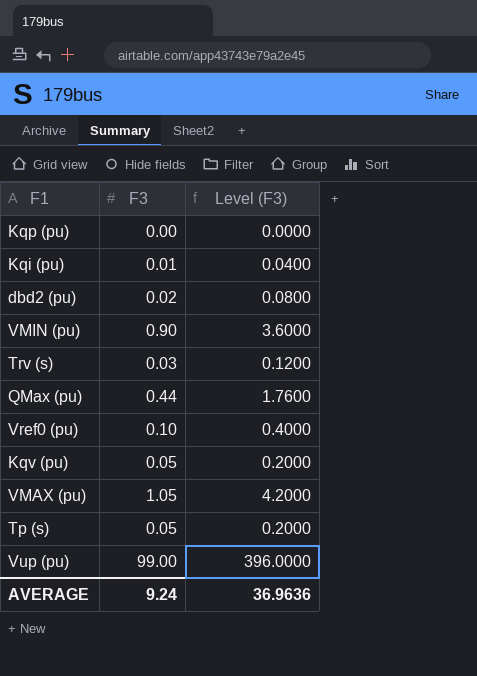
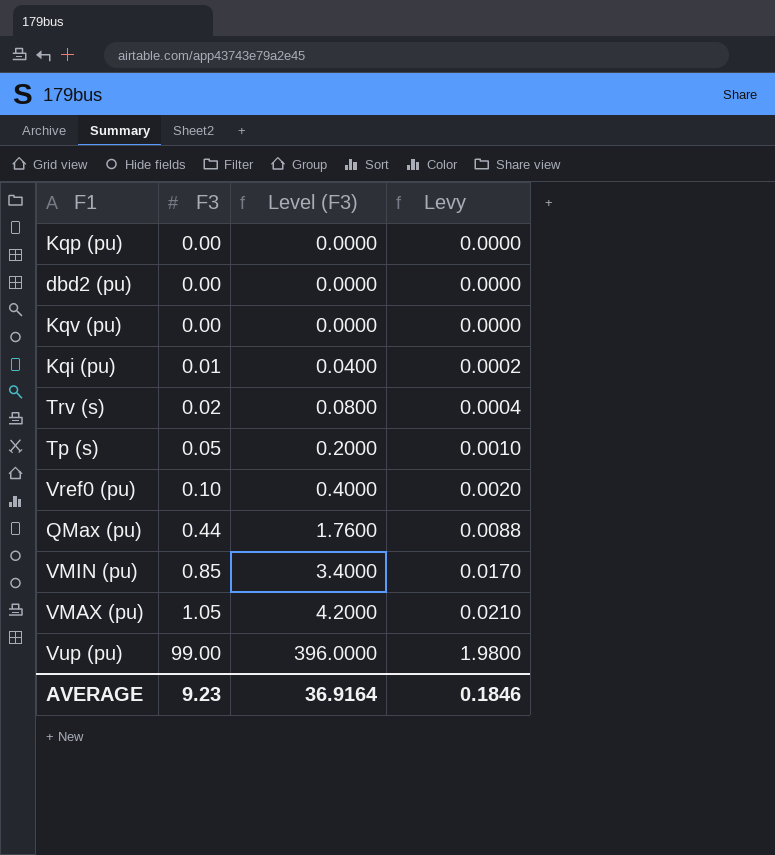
row order: none -> F3 ascending
column Levy | formula: none -> [F3] * 0.02
dbd2 (pu) | F3: 0.02 -> 0.00
dbd2 (pu) | Level (F3): 0.0800 -> 0.0000
Kqv (pu) | F3: 0.05 -> 0.00
Kqv (pu) | Level (F3): 0.2000 -> 0.0000
Trv (s) | F3: 0.03 -> 0.02
Trv (s) | Level (F3): 0.1200 -> 0.0800
VMIN (pu) | F3: 0.90 -> 0.85
VMIN (pu) | Level (F3): 3.6000 -> 3.4000
AVERAGE | F3: 9.24 -> 9.23
AVERAGE | Level (F3): 36.9636 -> 36.9164

